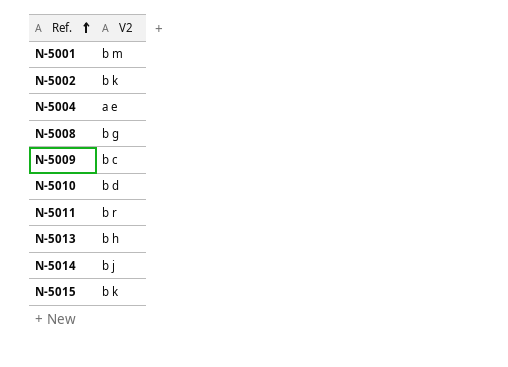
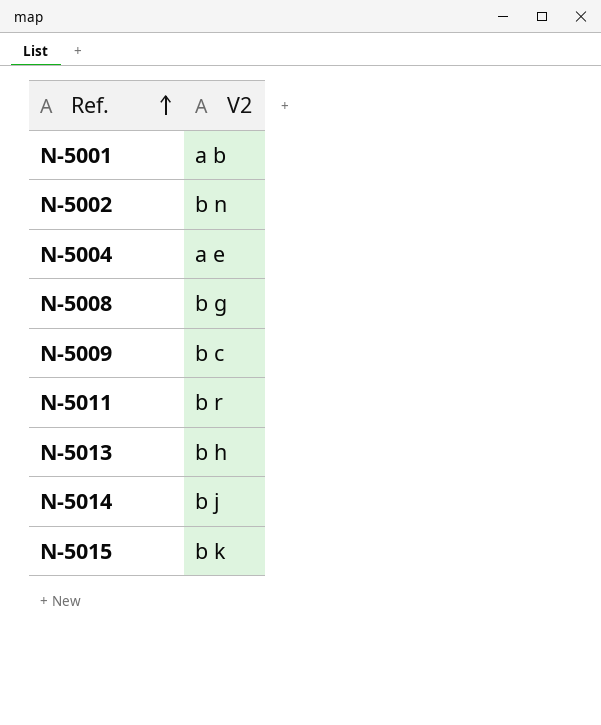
row N-5010: b d -> none
N-5001 | V2: b m -> a b
N-5002 | V2: b k -> b n

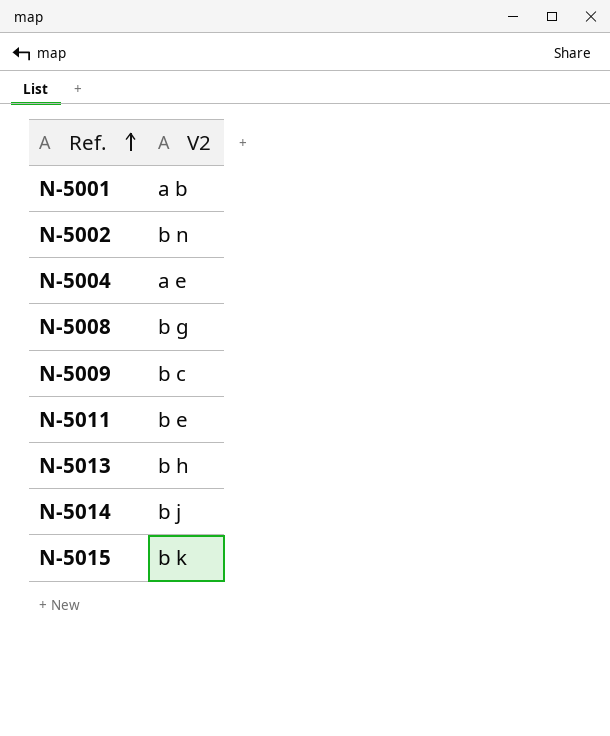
N-5011 | V2: b r -> b e

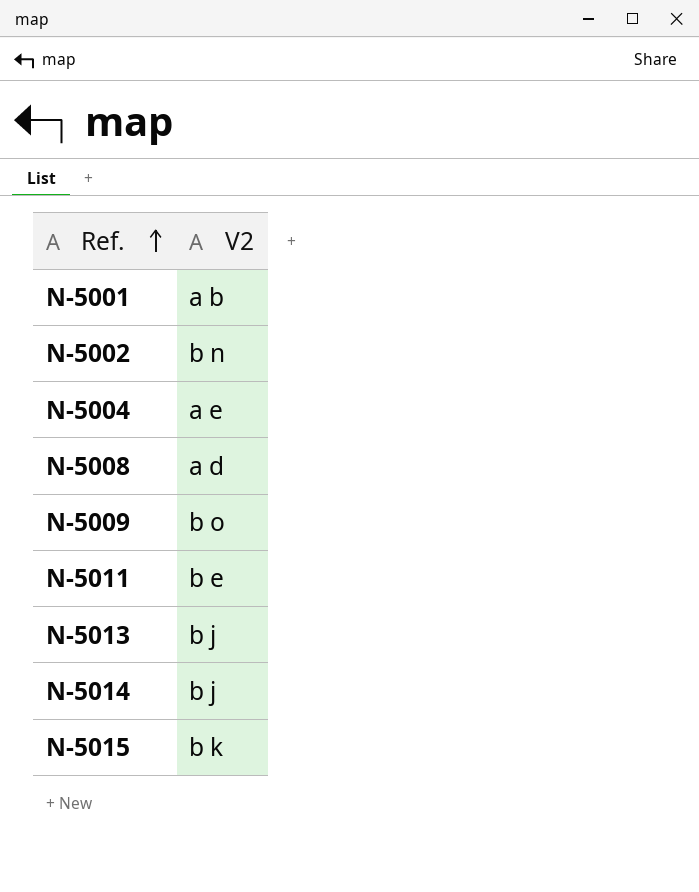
N-5008 | V2: b g -> a d
N-5009 | V2: b c -> b o
N-5013 | V2: b h -> b j

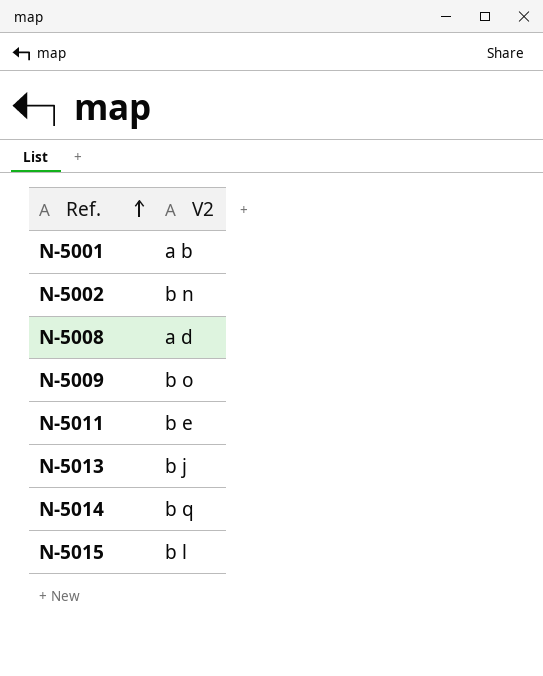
row N-5004: a e -> none
N-5014 | V2: b j -> b q
N-5015 | V2: b k -> b l

